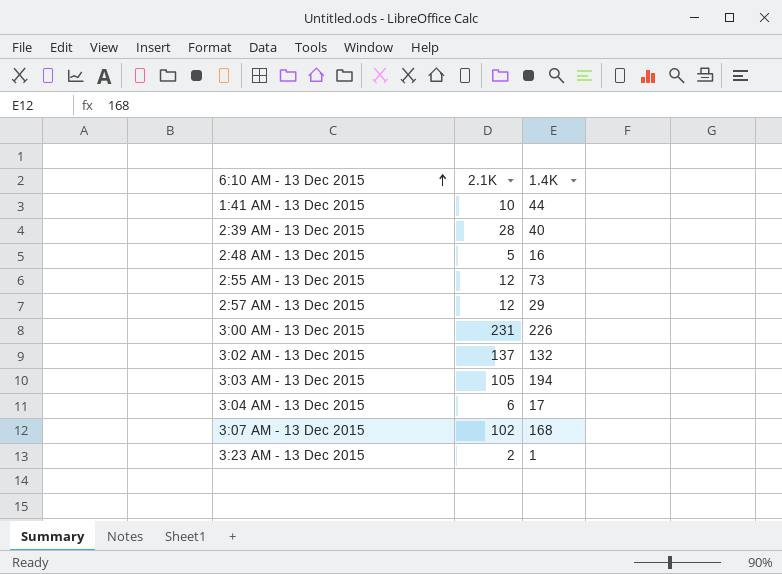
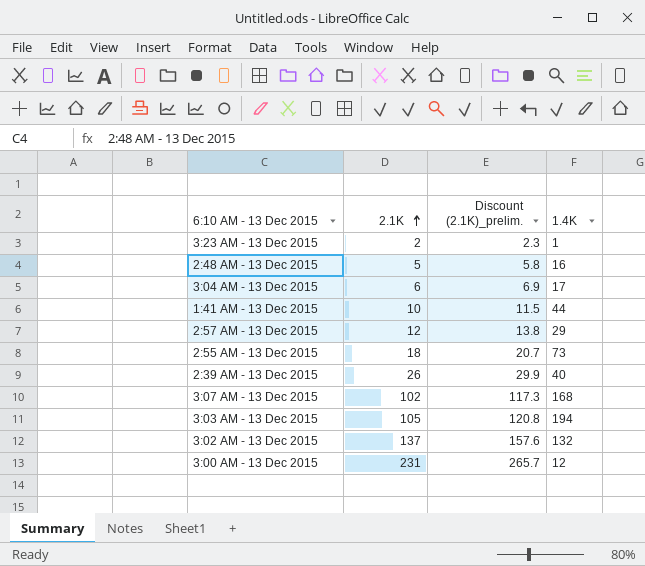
row order: 6:10 AM - 13 Dec 2015 ascending -> 2.1K ascending
column Discount (2.1K)_prelim. | formula: none -> [2.1K] * 1.15
2:55 AM - 13 Dec 2015 | 2.1K: 12 -> 18
2:39 AM - 13 Dec 2015 | 2.1K: 28 -> 26
3:00 AM - 13 Dec 2015 | 1.4K: 226 -> 12

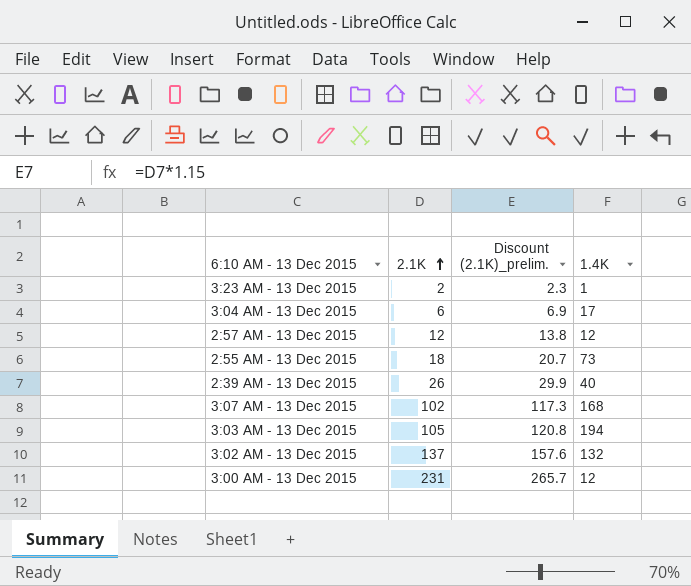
row 2:48 AM - 13 Dec 2015: 5 | 5.8 | 16 -> none
row 1:41 AM - 13 Dec 2015: 10 | 11.5 | 44 -> none
2:57 AM - 13 Dec 2015 | 1.4K: 29 -> 12

